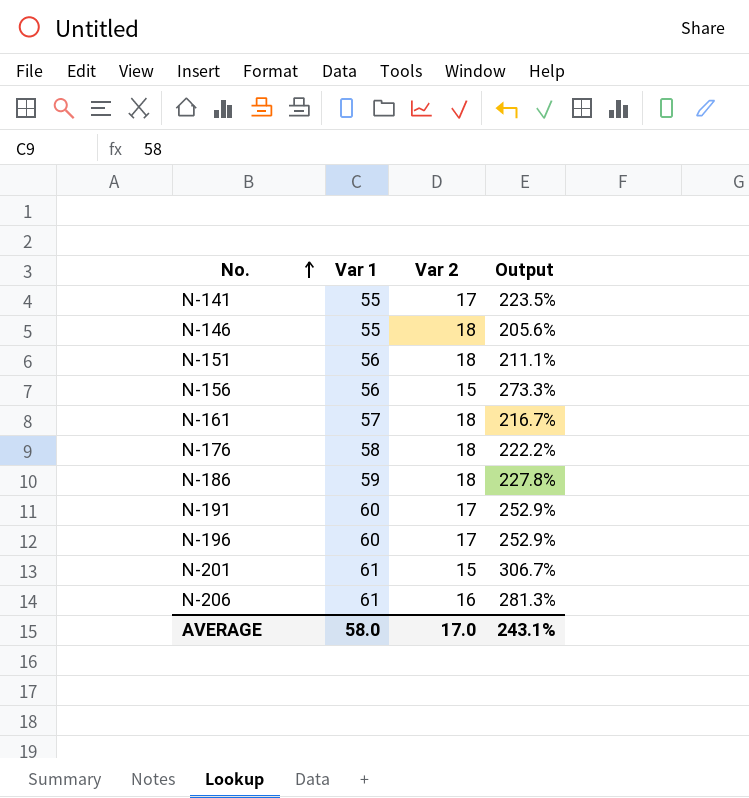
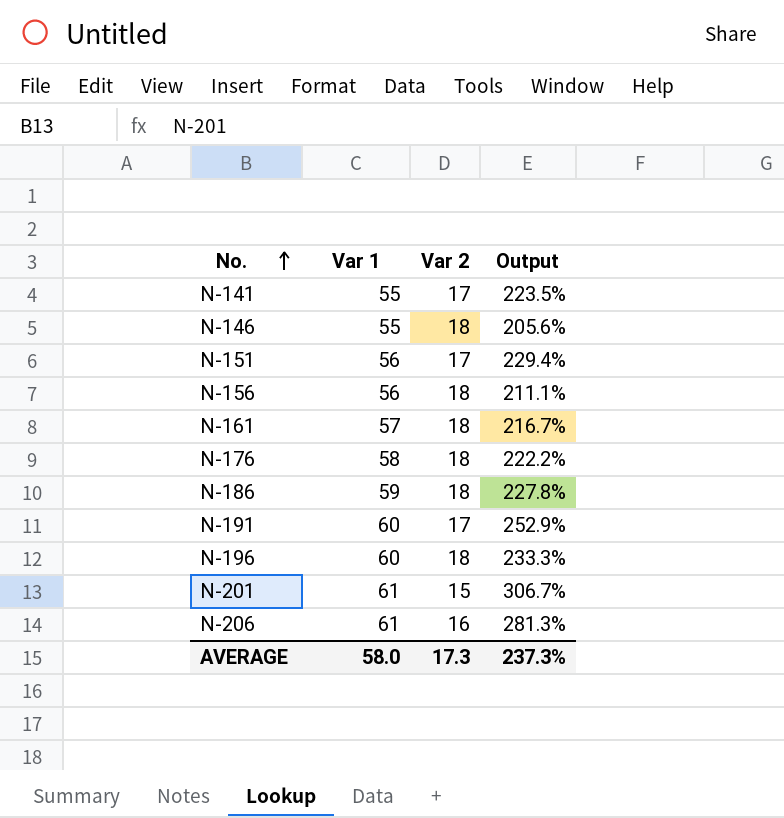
N-151 | Var 2: 18 -> 17
N-151 | Output: 211.1% -> 229.4%
N-156 | Var 2: 15 -> 18
N-156 | Output: 273.3% -> 211.1%
N-196 | Var 2: 17 -> 18
N-196 | Output: 252.9% -> 233.3%
AVERAGE | Var 2: 17.0 -> 17.3
AVERAGE | Output: 243.1% -> 237.3%

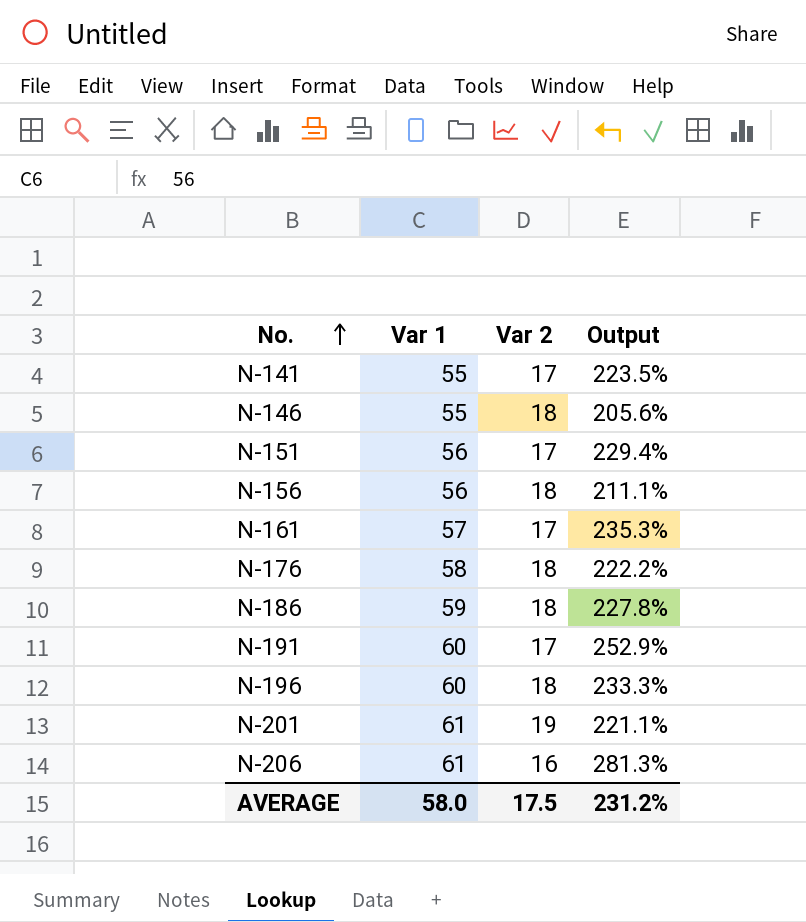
N-161 | Var 2: 18 -> 17
N-161 | Output: 216.7% -> 235.3%
N-201 | Var 2: 15 -> 19
N-201 | Output: 306.7% -> 221.1%
AVERAGE | Var 2: 17.3 -> 17.5
AVERAGE | Output: 237.3% -> 231.2%

